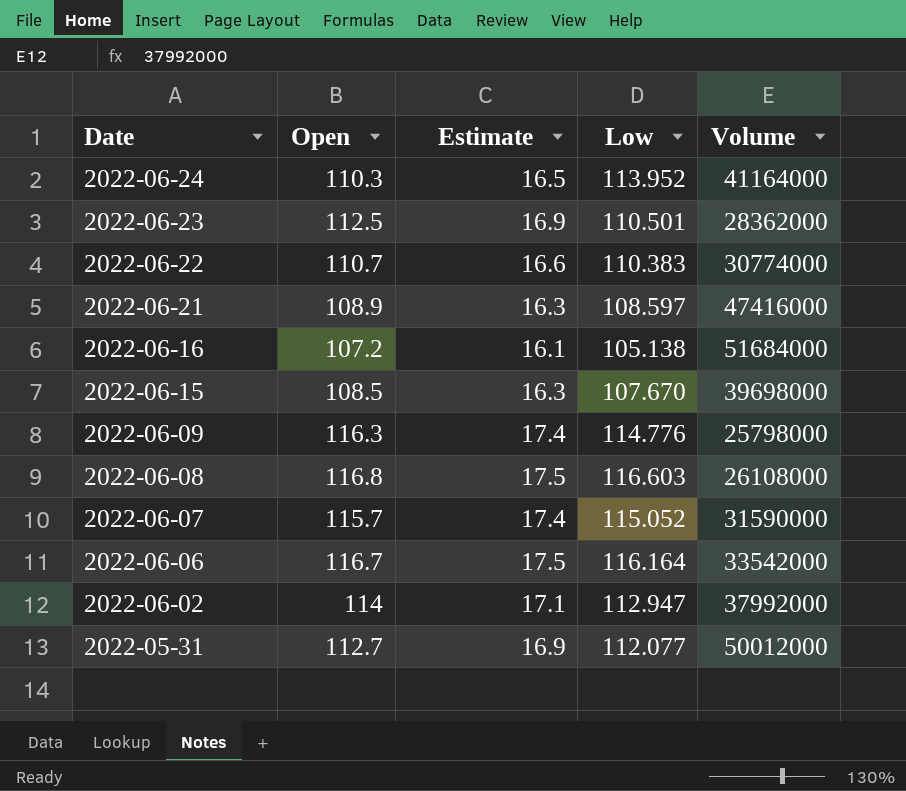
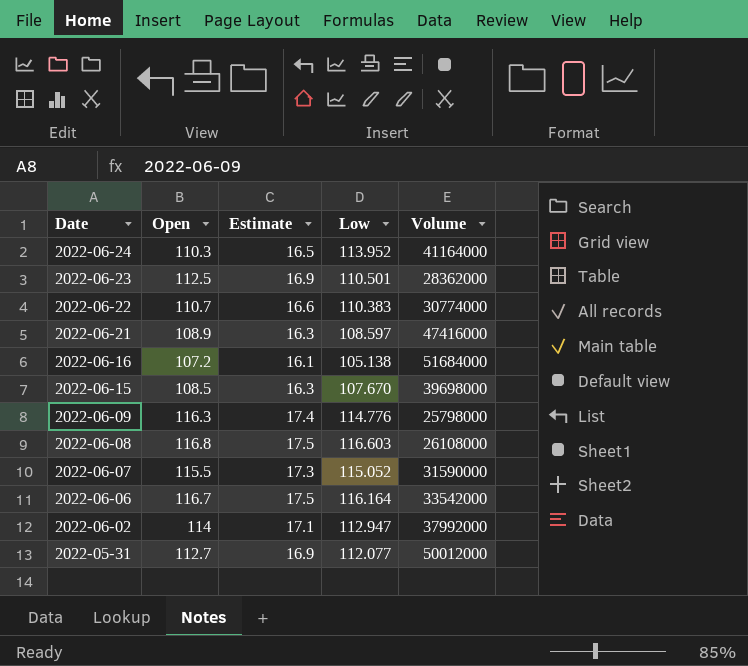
2022-06-07 | Open: 115.7 -> 115.5
2022-06-07 | Estimate: 17.4 -> 17.3

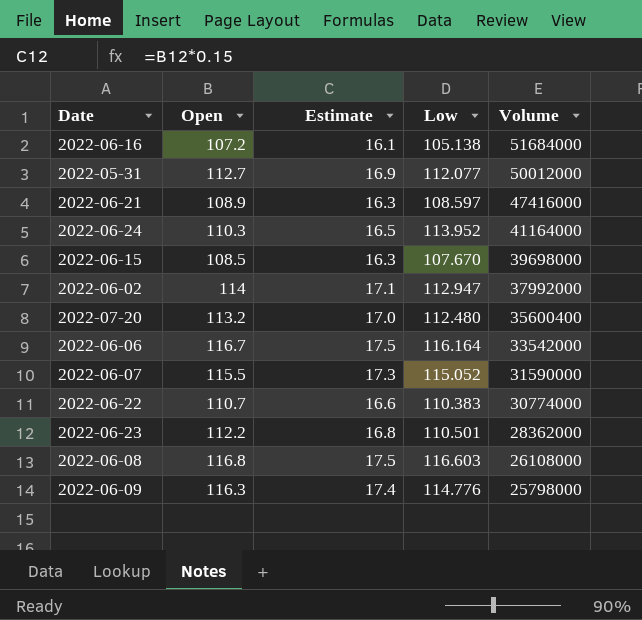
row order: Date descending -> Volume descending
row 2022-07-20: none -> 113.2 | 17.0 | 112.480 | 35600400
2022-06-23 | Open: 112.5 -> 112.2
2022-06-23 | Estimate: 16.9 -> 16.8

